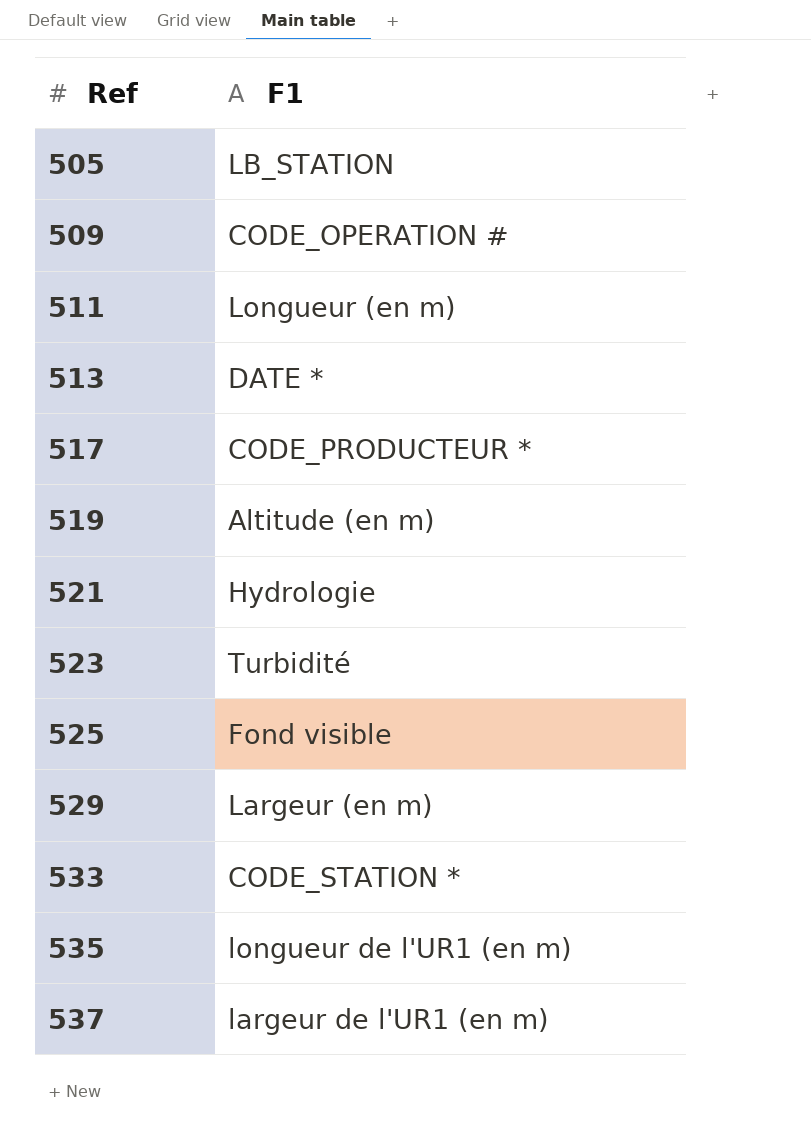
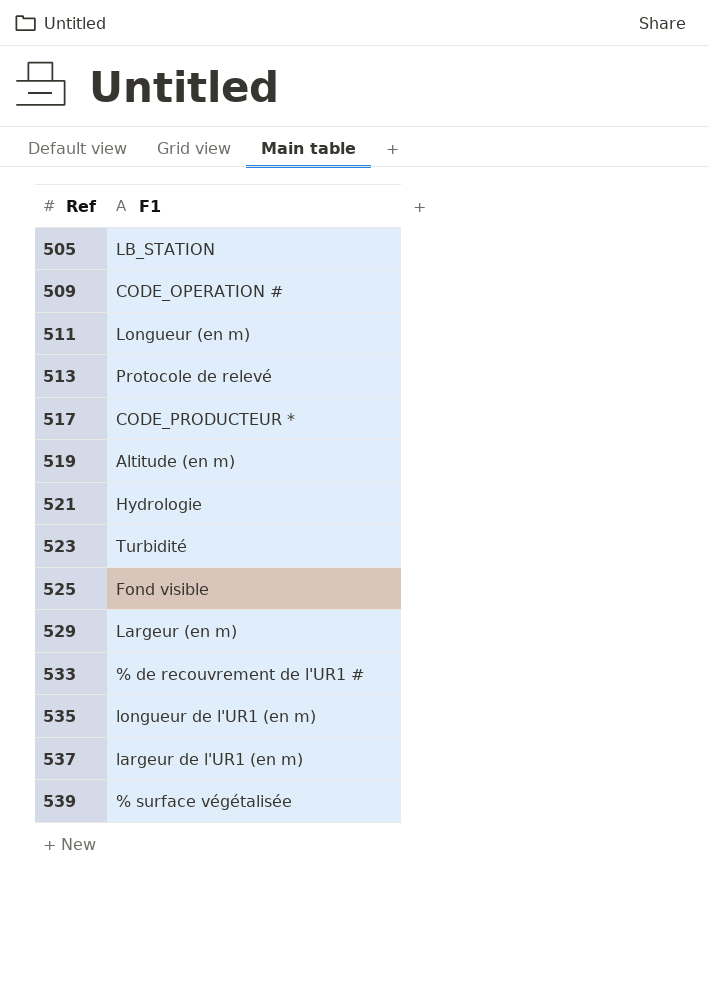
513 | F1: DATE * -> Protocole de relevé
533 | F1: CODE_STATION * -> % de recouvrement de l'UR1 #
row 539: none -> % surface végétalisée

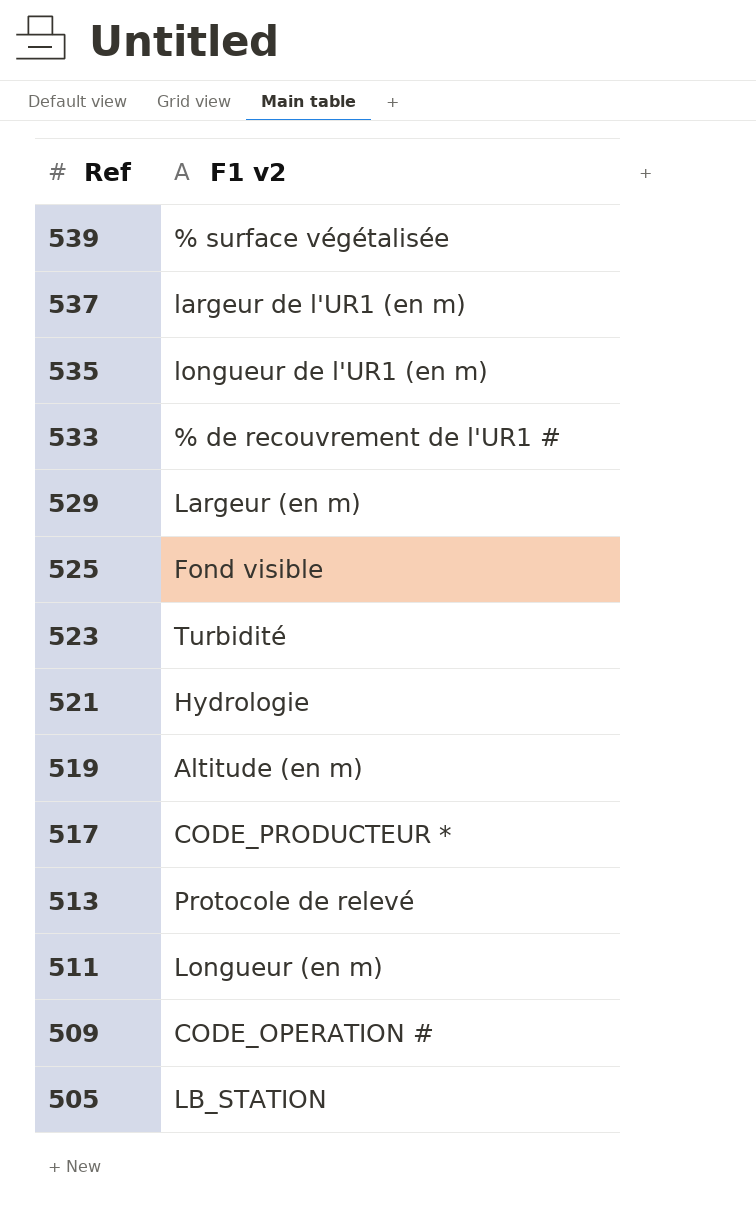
row order: Ref ascending -> Ref descending
column name: F1 -> F1 v2

